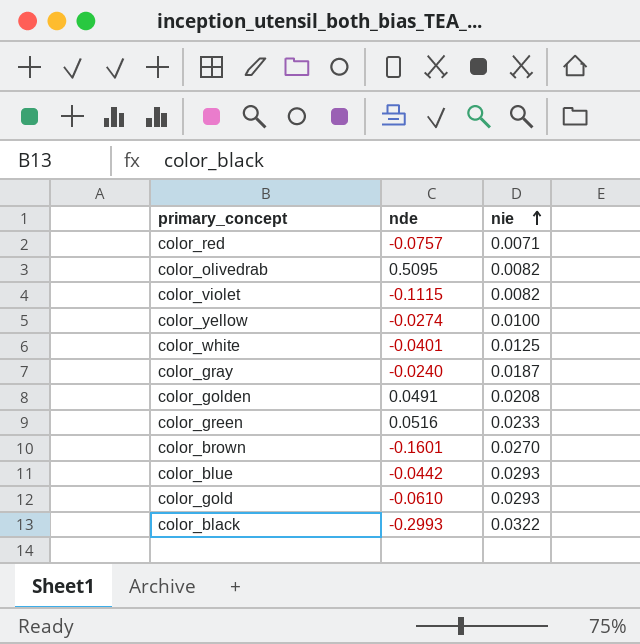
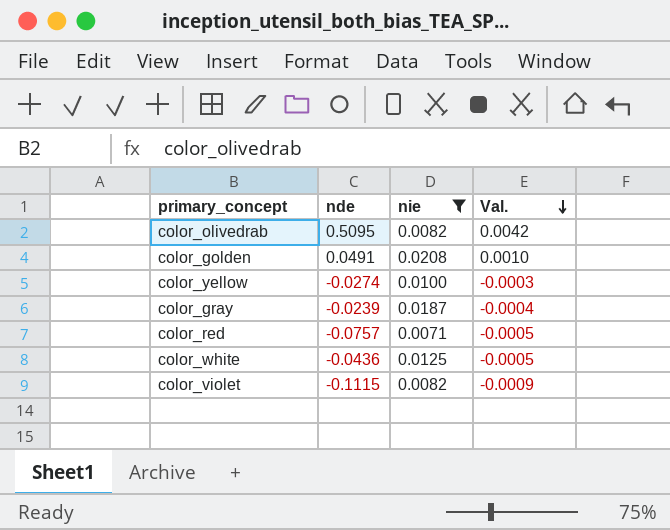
filter: none -> nie <= 0.0208
row order: nie ascending -> Val. descending
column Val. | formula: none -> [nde] * [nie]
color_gray | nde: -0.0240 -> -0.0239
color_white | nde: -0.0401 -> -0.0436

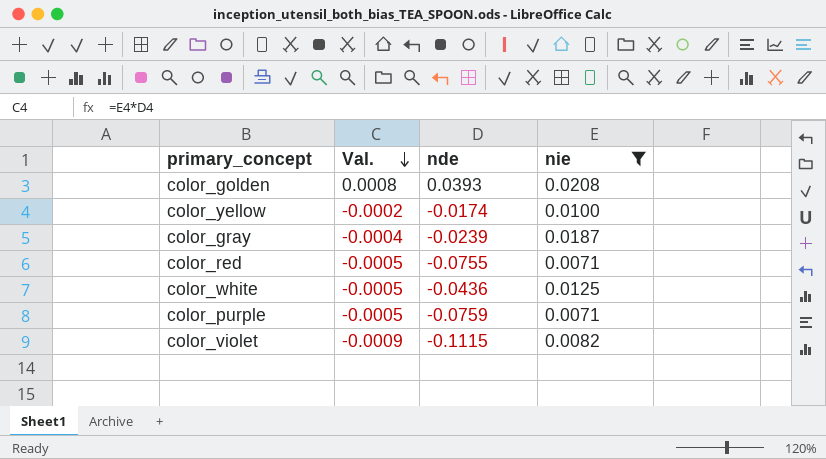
column Val. | position: 4 -> 2
row color_olivedrab: 0.5095 | 0.0082 | 0.0042 -> none
color_golden | Val.: 0.0010 -> 0.0008
color_golden | nde: 0.0491 -> 0.0393
color_yellow | Val.: -0.0003 -> -0.0002
color_yellow | nde: -0.0274 -> -0.0174
color_red | nde: -0.0757 -> -0.0755
row color_purple: none -> -0.0005 | -0.0759 | 0.0071

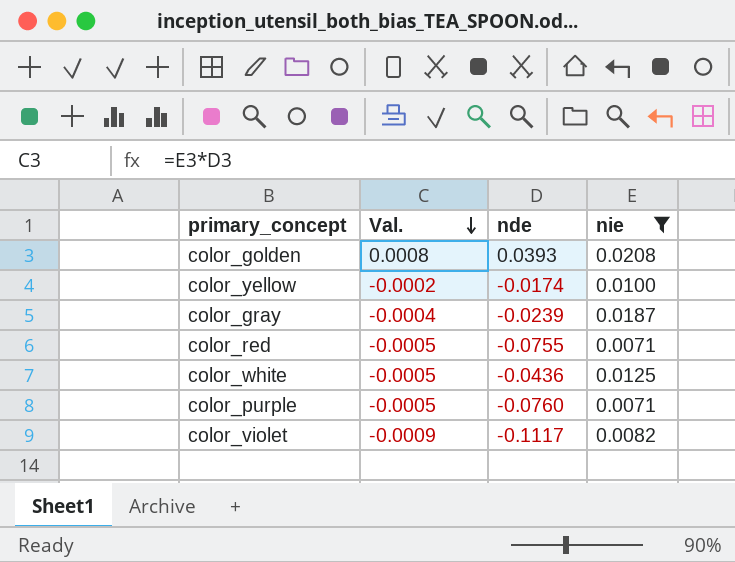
color_purple | nde: -0.0759 -> -0.0760
color_violet | nde: -0.1115 -> -0.1117

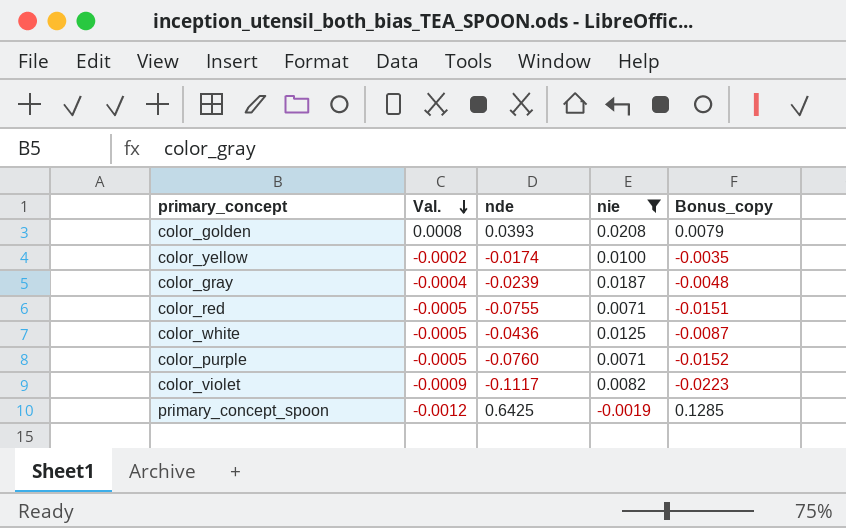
column Bonus_copy | formula: none -> [nde] * 0.2
row primary_concept_spoon: none -> -0.0012 | 0.6425 | -0.0019 | 0.1285

